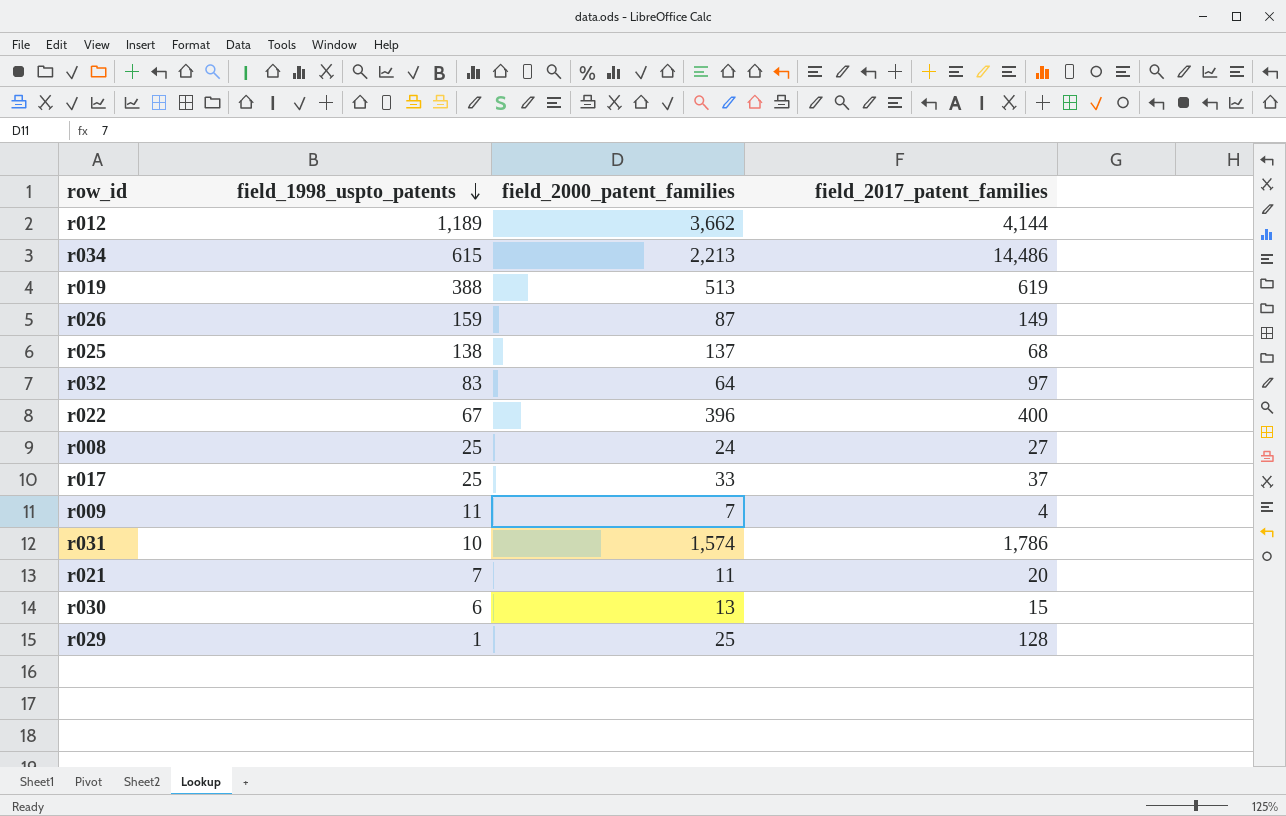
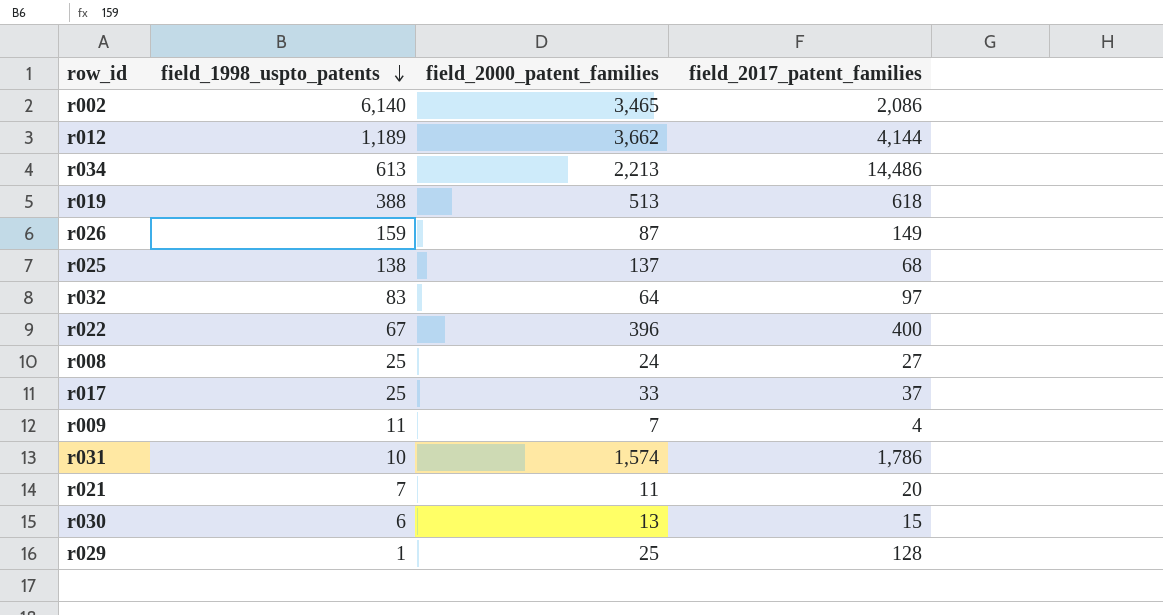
row r002: none -> 6,140 | 3,465 | 2,086
r034 | field_1998_uspto_patents: 615 -> 613
r019 | field_2017_patent_families: 619 -> 618

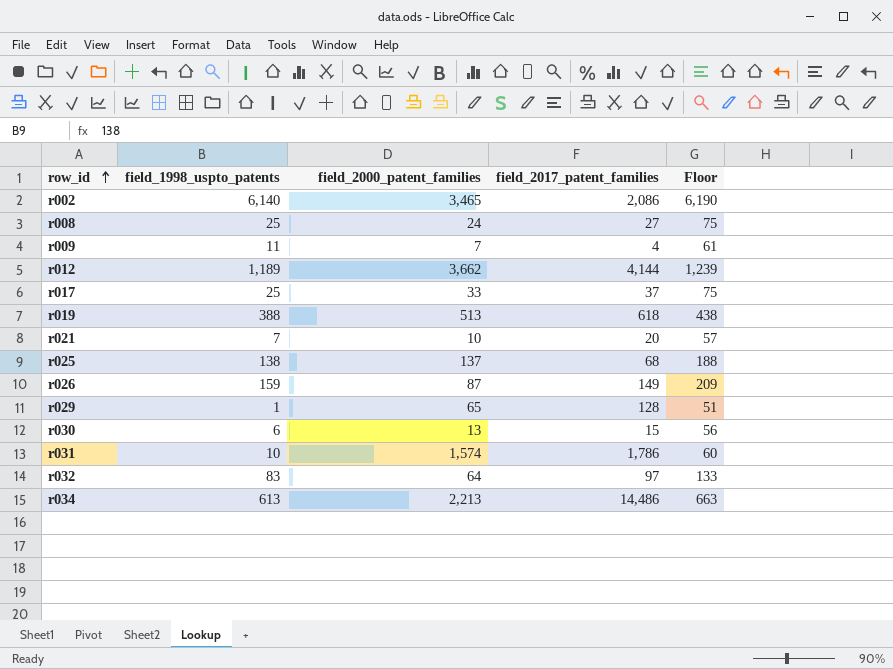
row order: field_1998_uspto_patents descending -> row_id ascending
column Floor | formula: none -> [field_1998_uspto_patents] + 50
row r022: 67 | 396 | 400 -> none
r021 | field_2000_patent_families: 11 -> 10
r029 | field_2000_patent_families: 25 -> 65

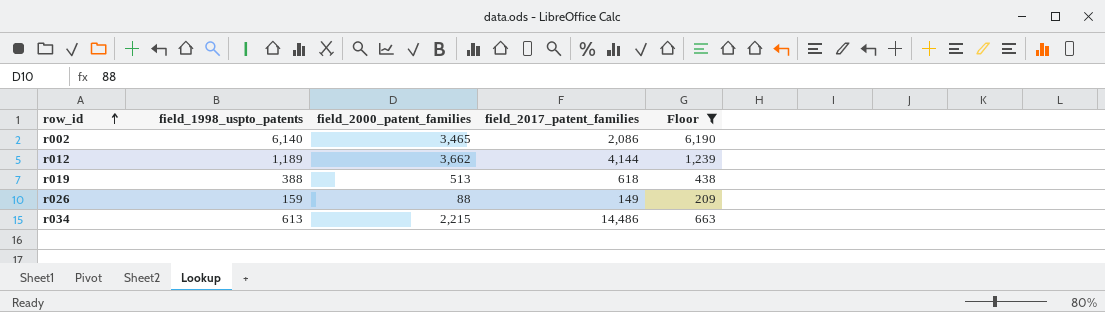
filter: none -> Floor >= 209
r026 | field_2000_patent_families: 87 -> 88
r034 | field_2000_patent_families: 2,213 -> 2,215

